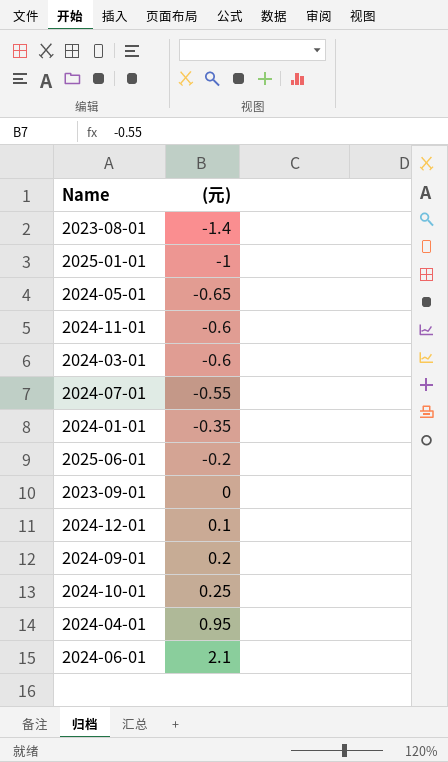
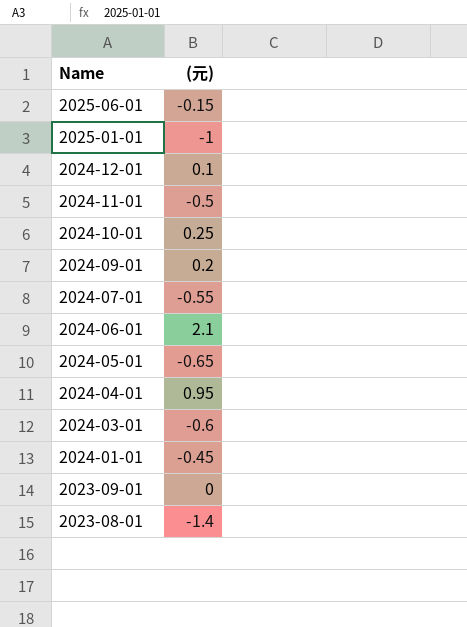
row order: (元) ascending -> Name descending
2025-06-01 | (元): -0.2 -> -0.15
2024-11-01 | (元): -0.6 -> -0.5
2024-01-01 | (元): -0.35 -> -0.45

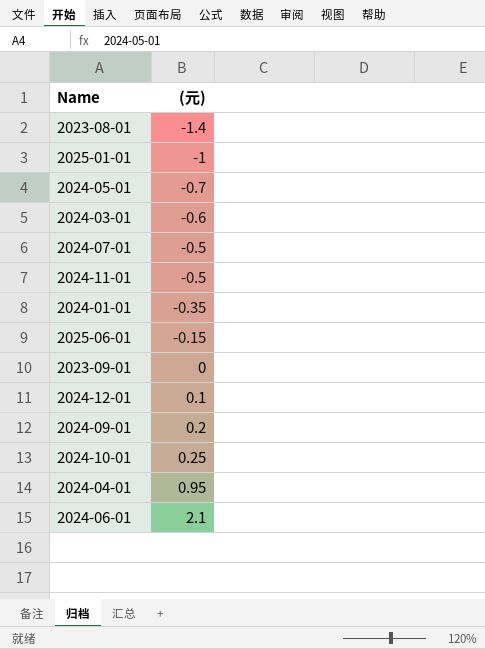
row order: Name descending -> (元) ascending
2024-05-01 | (元): -0.65 -> -0.7
2024-07-01 | (元): -0.55 -> -0.5
2024-01-01 | (元): -0.45 -> -0.35

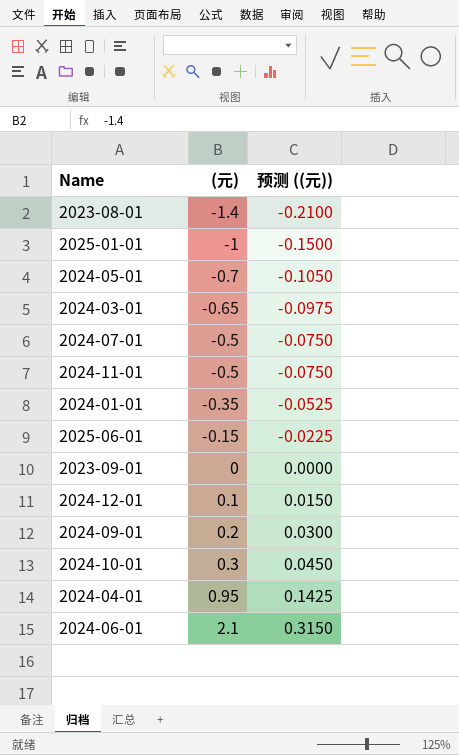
column 预测 ((元)) | formula: none -> [(元)] * 0.15
2024-03-01 | (元): -0.6 -> -0.65
2024-10-01 | (元): 0.25 -> 0.3

